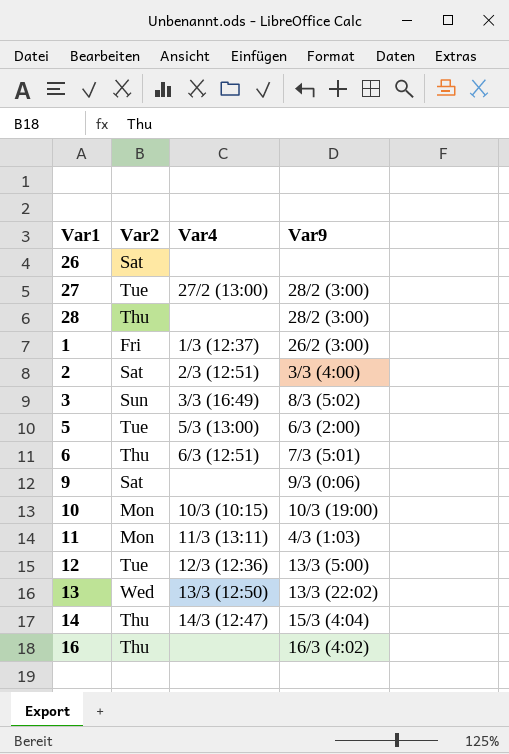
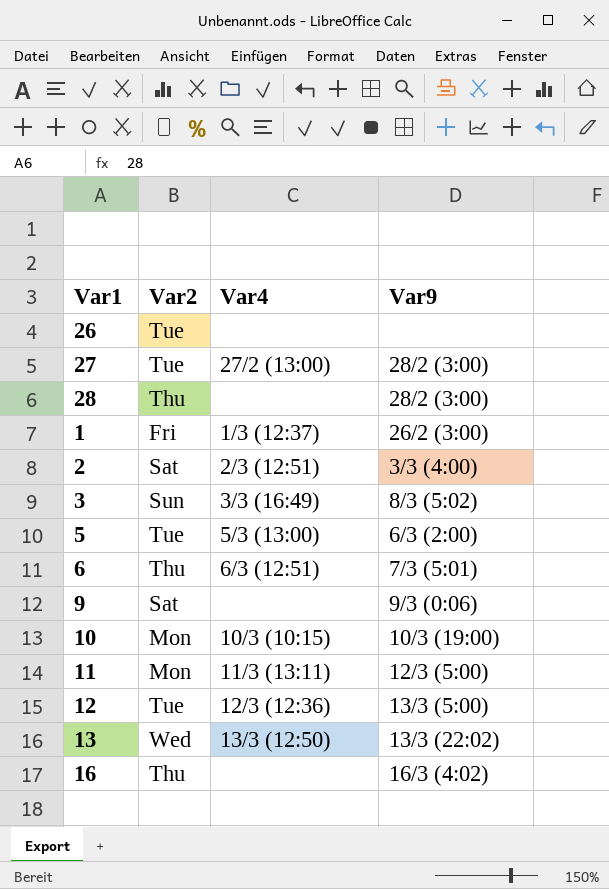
row 14: Thu | 14/3 (12:47) | 15/3 (4:04) -> none
26 | Var2: Sat -> Tue
11 | Var9: 4/3 (1:03) -> 12/3 (5:00)

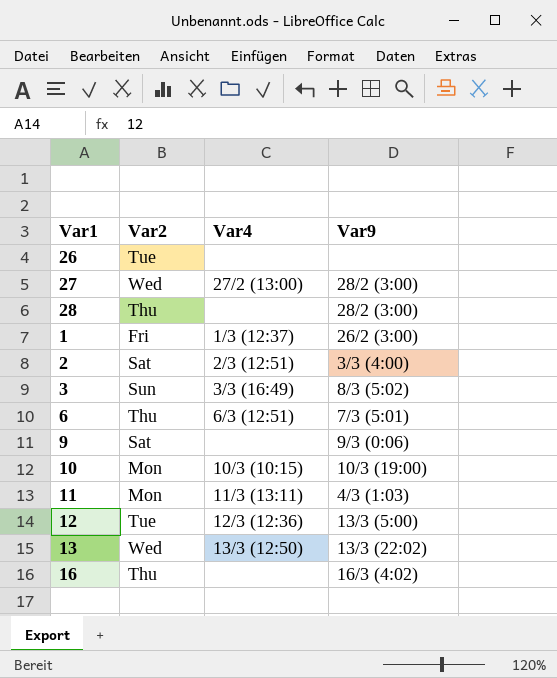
row 5: Tue | 5/3 (13:00) | 6/3 (2:00) -> none
27 | Var2: Tue -> Wed
11 | Var9: 12/3 (5:00) -> 4/3 (1:03)

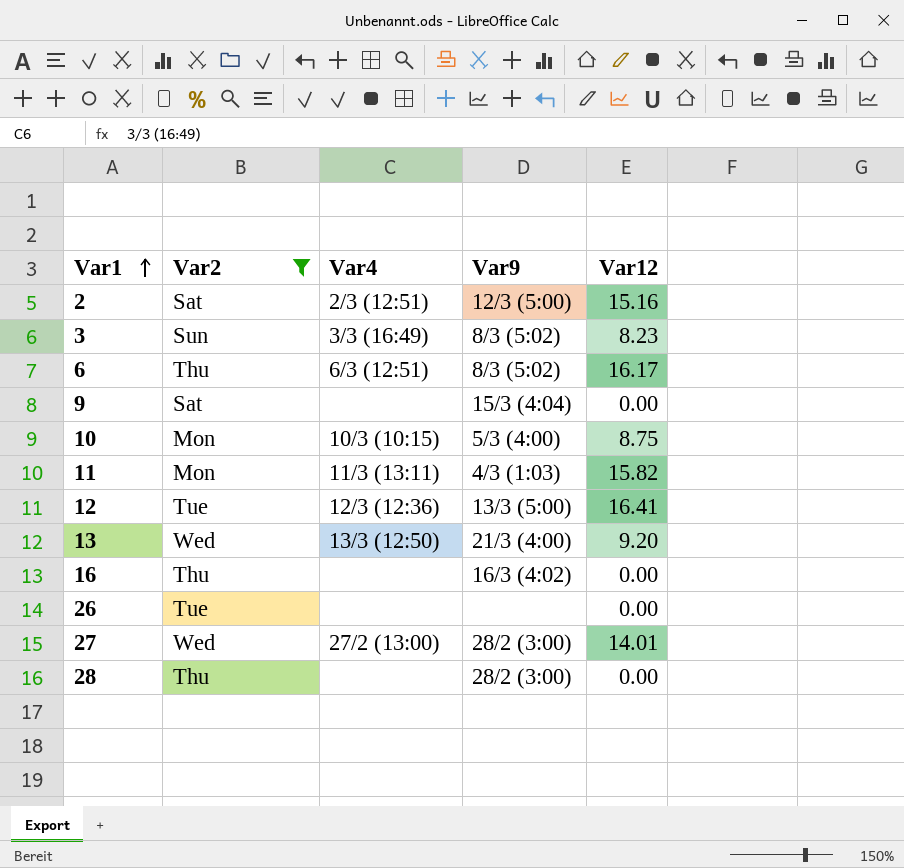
filter: none -> Var2 != Fri
row order: none -> Var1 ascending
column Var12 | position: none -> 5
2 | Var9: 3/3 (4:00) -> 12/3 (5:00)
6 | Var9: 7/3 (5:01) -> 8/3 (5:02)
9 | Var9: 9/3 (0:06) -> 15/3 (4:04)
10 | Var9: 10/3 (19:00) -> 5/3 (4:00)
13 | Var9: 13/3 (22:02) -> 21/3 (4:00)

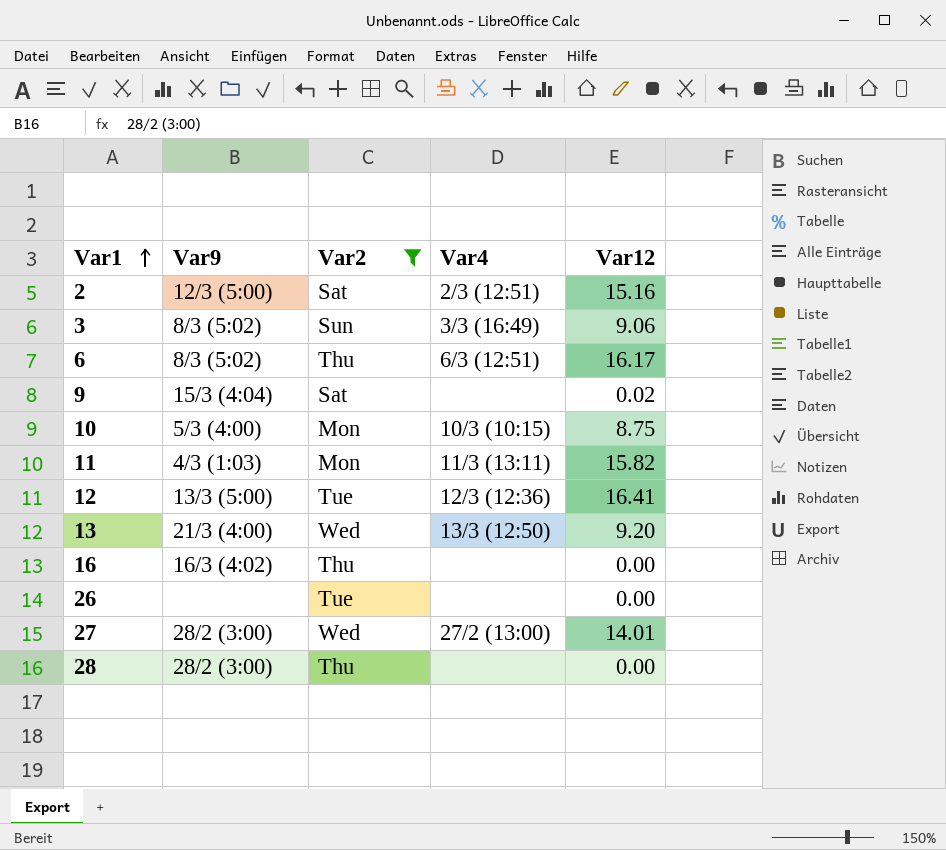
column Var9 | position: 4 -> 2
3 | Var12: 8.23 -> 9.06
9 | Var12: 0.00 -> 0.02

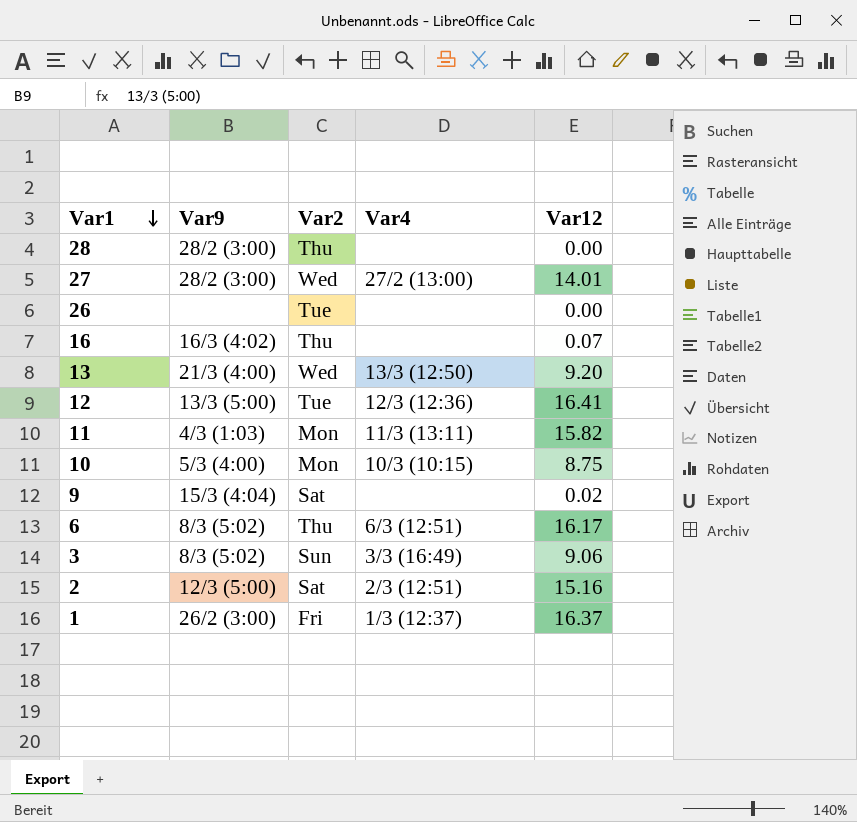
filter: Var2 != Fri -> none
row order: Var1 ascending -> Var1 descending
16 | Var12: 0.00 -> 0.07

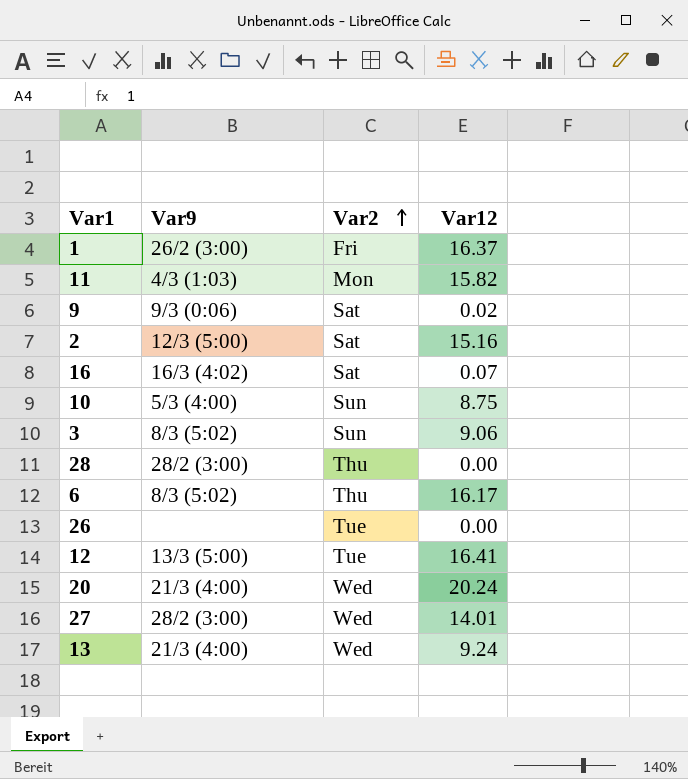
row order: Var1 descending -> Var2 ascending
column Var4 | position: 4 -> none
9 | Var9: 15/3 (4:04) -> 9/3 (0:06)
16 | Var2: Thu -> Sat
10 | Var2: Mon -> Sun
row 20: none -> 21/3 (4:00) | Wed | 20.24
13 | Var12: 9.20 -> 9.24

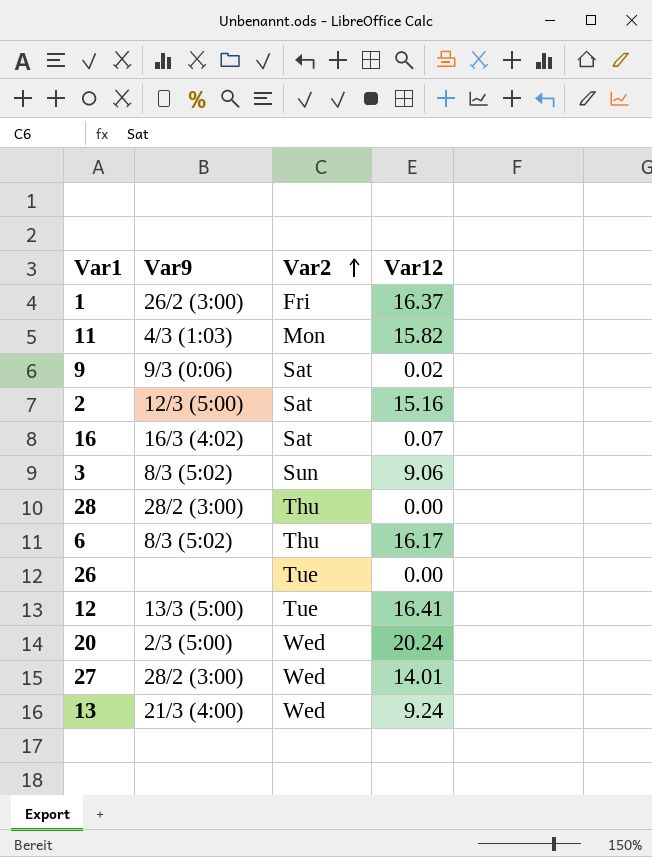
row 10: 5/3 (4:00) | Sun | 8.75 -> none
20 | Var9: 21/3 (4:00) -> 2/3 (5:00)

